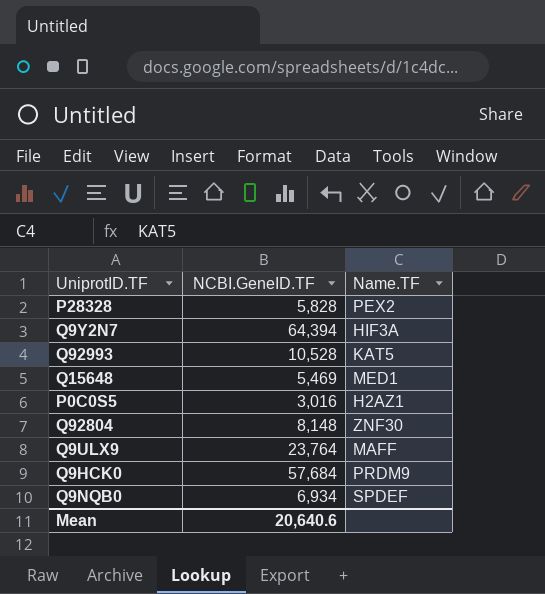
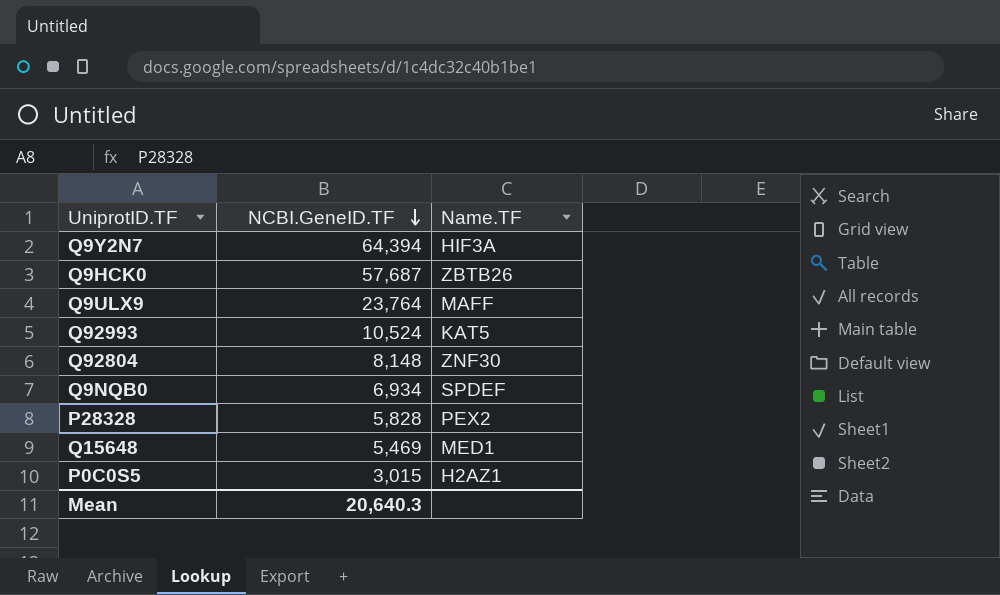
row order: none -> NCBI.GeneID.TF descending
Q9HCK0 | NCBI.GeneID.TF: 57,684 -> 57,687
Q9HCK0 | Name.TF: PRDM9 -> ZBTB26
Q92993 | NCBI.GeneID.TF: 10,528 -> 10,524
P0C0S5 | NCBI.GeneID.TF: 3,016 -> 3,015
Mean | NCBI.GeneID.TF: 20,640.6 -> 20,640.3

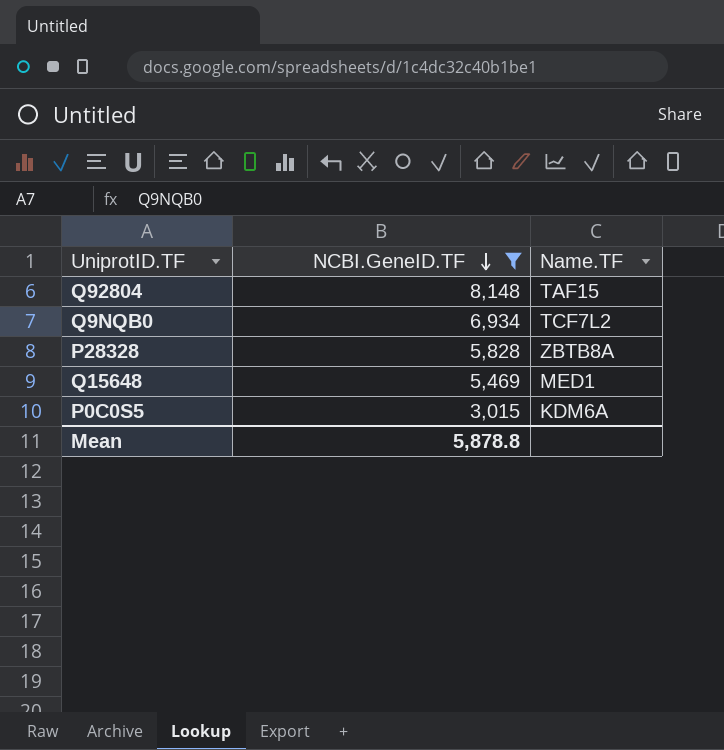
filter: none -> NCBI.GeneID.TF <= 8,148
Q92804 | Name.TF: ZNF30 -> TAF15
Q9NQB0 | Name.TF: SPDEF -> TCF7L2
P28328 | Name.TF: PEX2 -> ZBTB8A
P0C0S5 | Name.TF: H2AZ1 -> KDM6A
Mean | NCBI.GeneID.TF: 20,640.3 -> 5,878.8

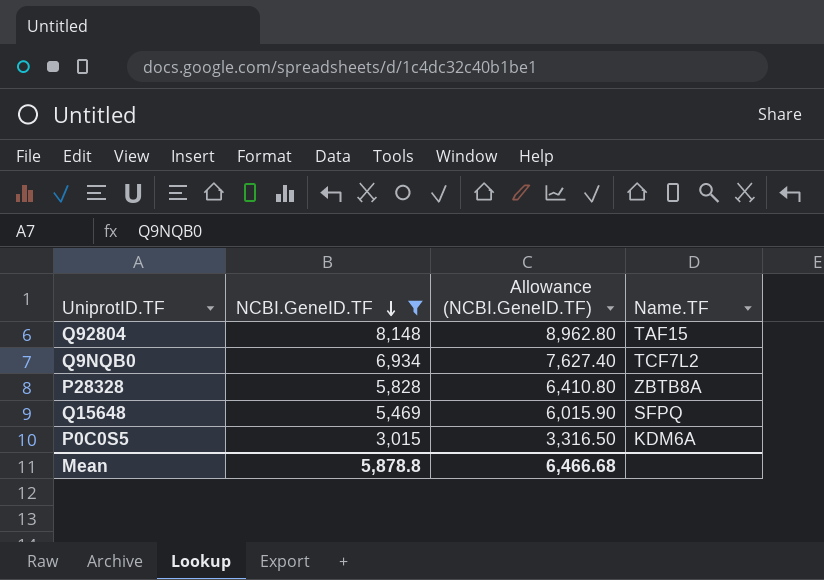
column Allowance (NCBI.GeneID.TF) | formula: none -> [NCBI.GeneID.TF] * 1.1
Q15648 | Name.TF: MED1 -> SFPQ

